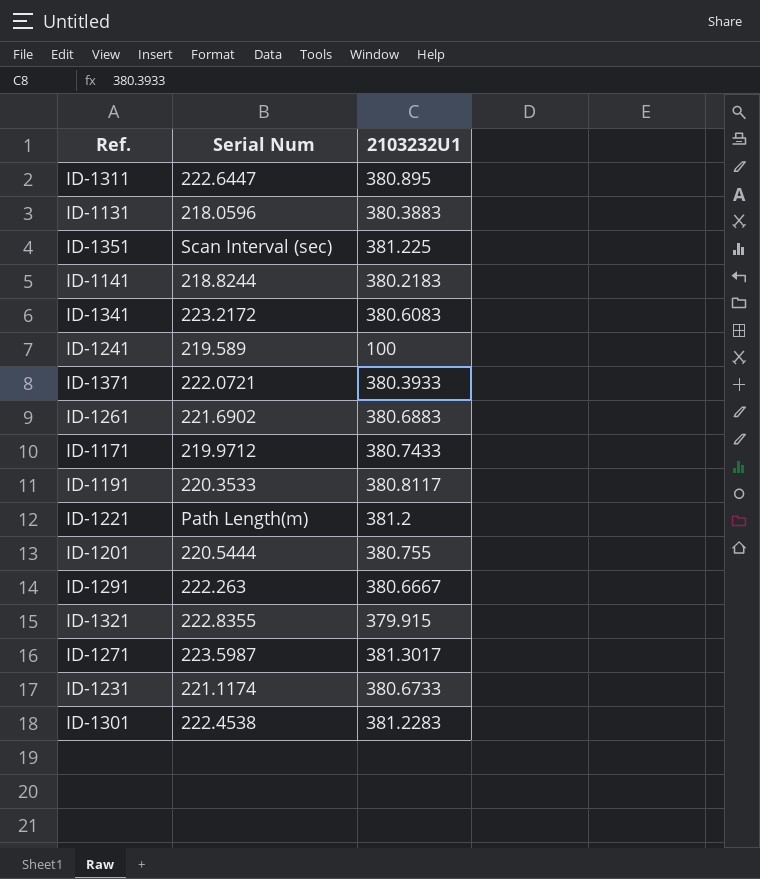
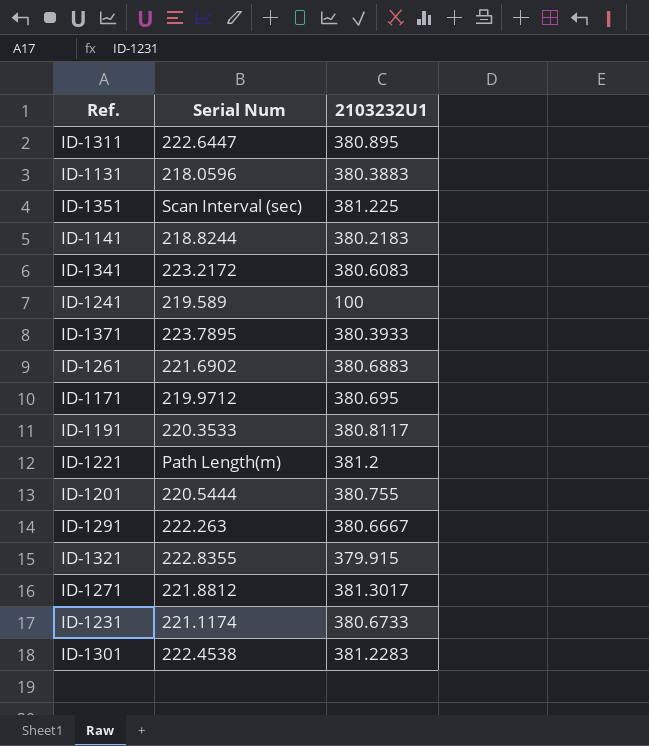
ID-1371 | Serial Num: 222.0721 -> 223.7895
ID-1171 | 2103232U1: 380.7433 -> 380.695
ID-1271 | Serial Num: 223.5987 -> 221.8812

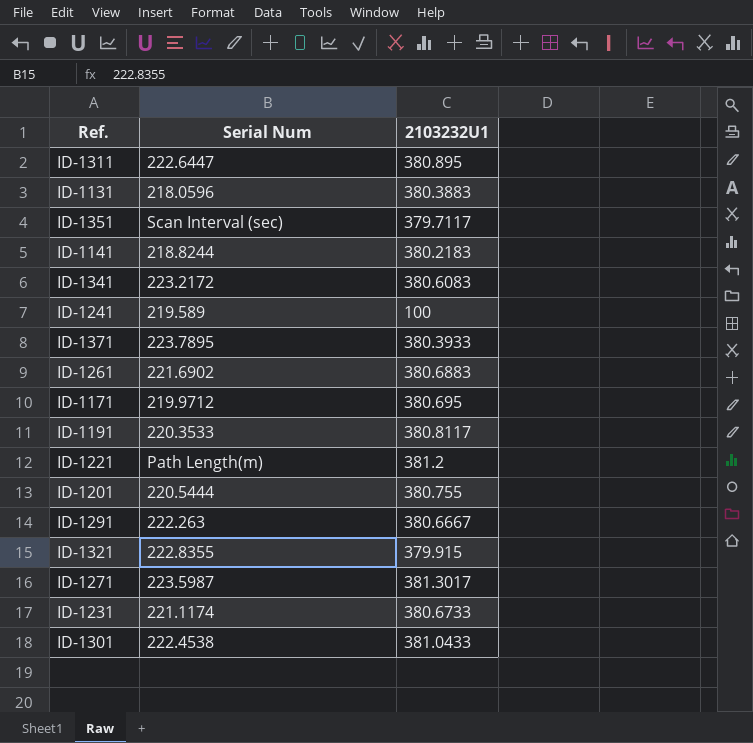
ID-1351 | 2103232U1: 381.225 -> 379.7117
ID-1271 | Serial Num: 221.8812 -> 223.5987
ID-1301 | 2103232U1: 381.2283 -> 381.0433

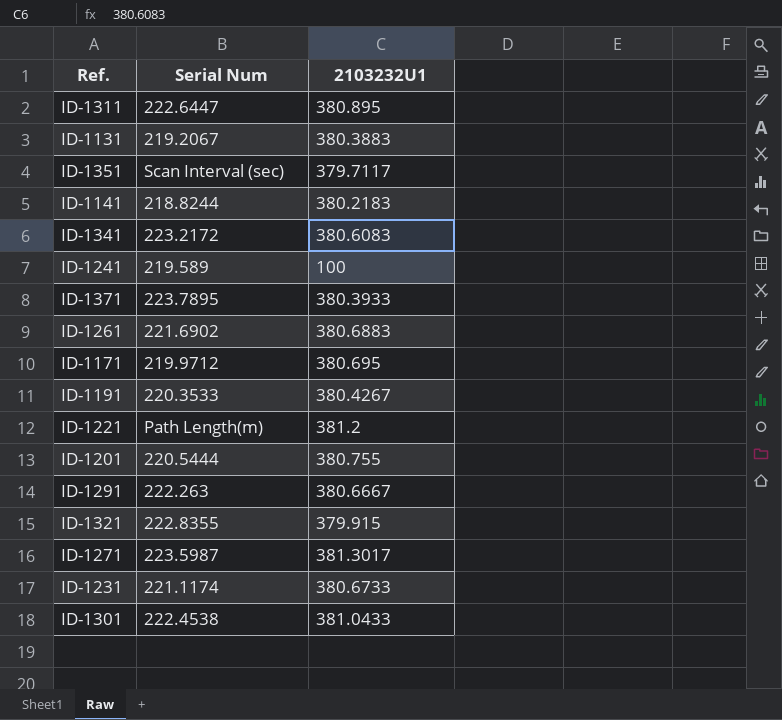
ID-1131 | Serial Num: 218.0596 -> 219.2067
ID-1191 | 2103232U1: 380.8117 -> 380.4267

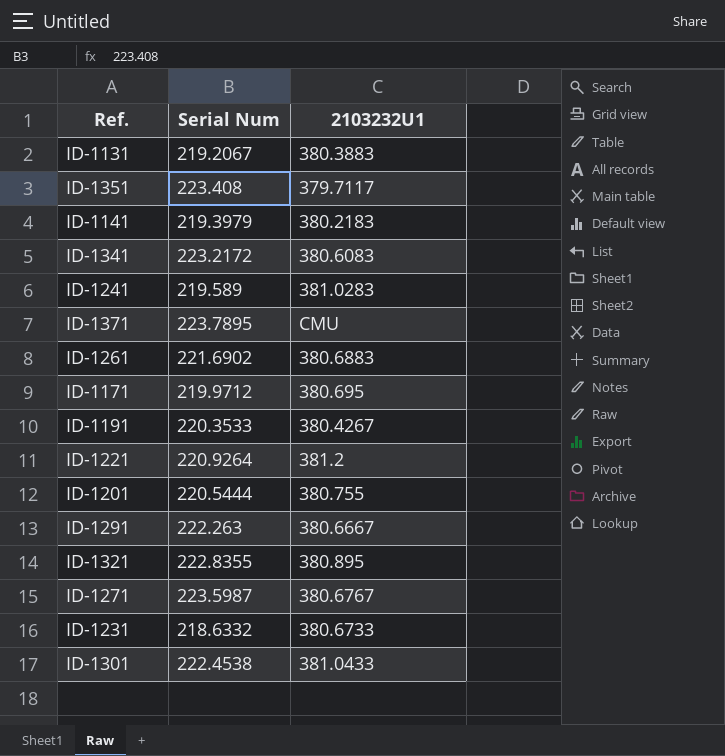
row ID-1311: 222.6447 | 380.895 -> none
ID-1351 | Serial Num: Scan Interval (sec) -> 223.408
ID-1141 | Serial Num: 218.8244 -> 219.3979
ID-1241 | 2103232U1: 100 -> 381.0283
ID-1371 | 2103232U1: 380.3933 -> CMU
ID-1221 | Serial Num: Path Length(m) -> 220.9264
ID-1321 | 2103232U1: 379.915 -> 380.895
ID-1271 | 2103232U1: 381.3017 -> 380.6767
ID-1231 | Serial Num: 221.1174 -> 218.6332

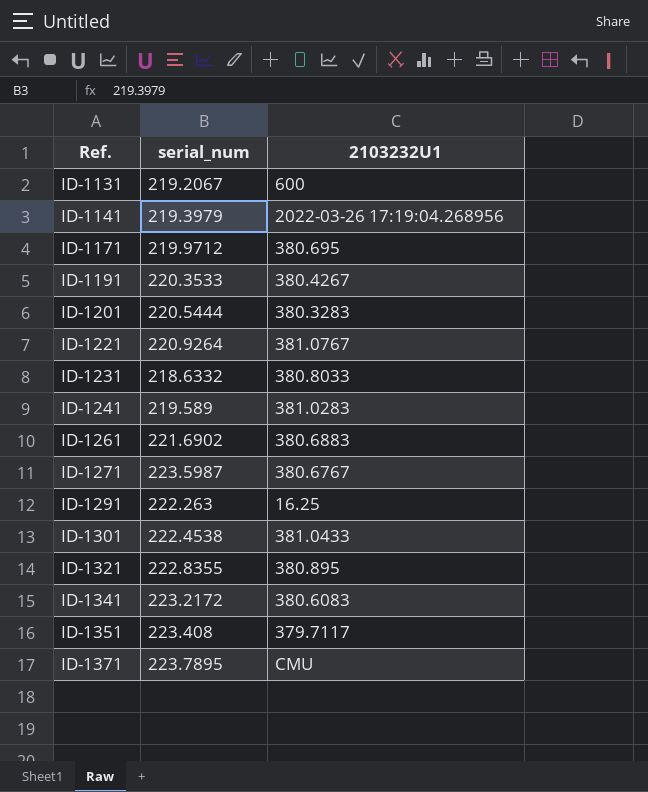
row order: none -> Ref. ascending
column name: Serial Num -> serial_num
ID-1131 | 2103232U1: 380.3883 -> 600
ID-1141 | 2103232U1: 380.2183 -> 2022-03-26 17:19:04.268956
ID-1201 | 2103232U1: 380.755 -> 380.3283
ID-1221 | 2103232U1: 381.2 -> 381.0767
ID-1231 | 2103232U1: 380.6733 -> 380.8033
ID-1291 | 2103232U1: 380.6667 -> 16.25

